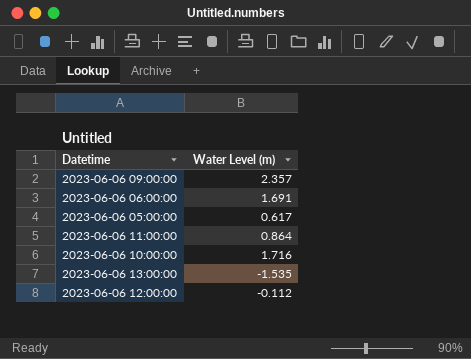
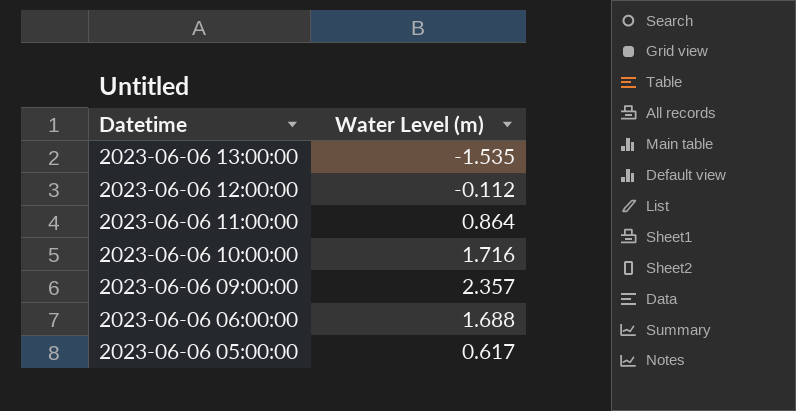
row order: none -> Datetime descending
2023-06-06 06:00:00 | Water Level (m): 1.691 -> 1.688

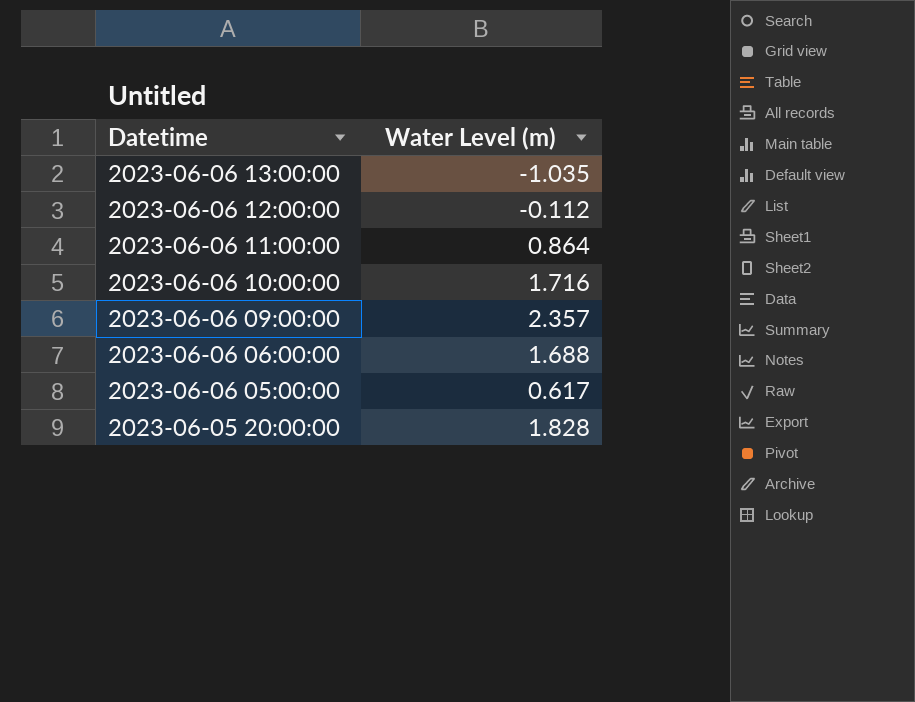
2023-06-06 13:00:00 | Water Level (m): -1.535 -> -1.035
row 2023-06-05 20:00:00: none -> 1.828

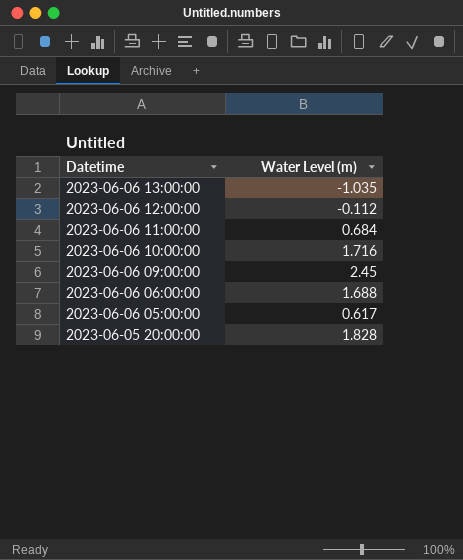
2023-06-06 11:00:00 | Water Level (m): 0.864 -> 0.684
2023-06-06 09:00:00 | Water Level (m): 2.357 -> 2.45

